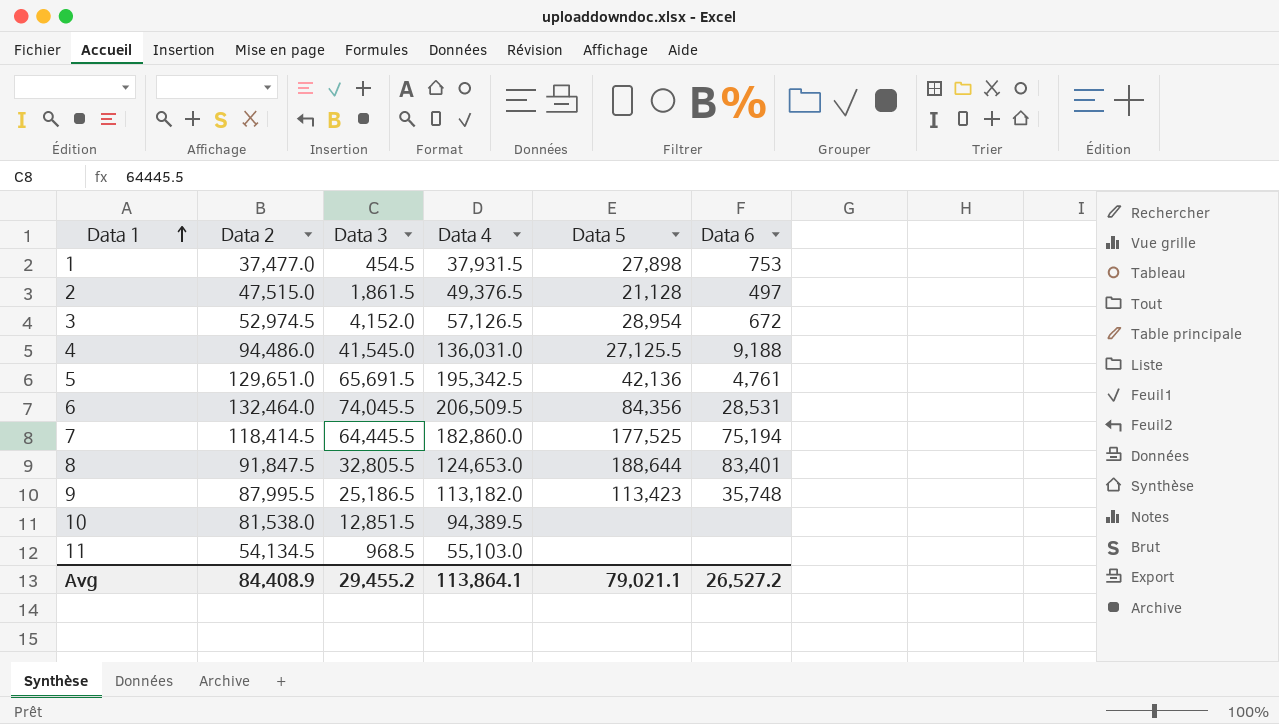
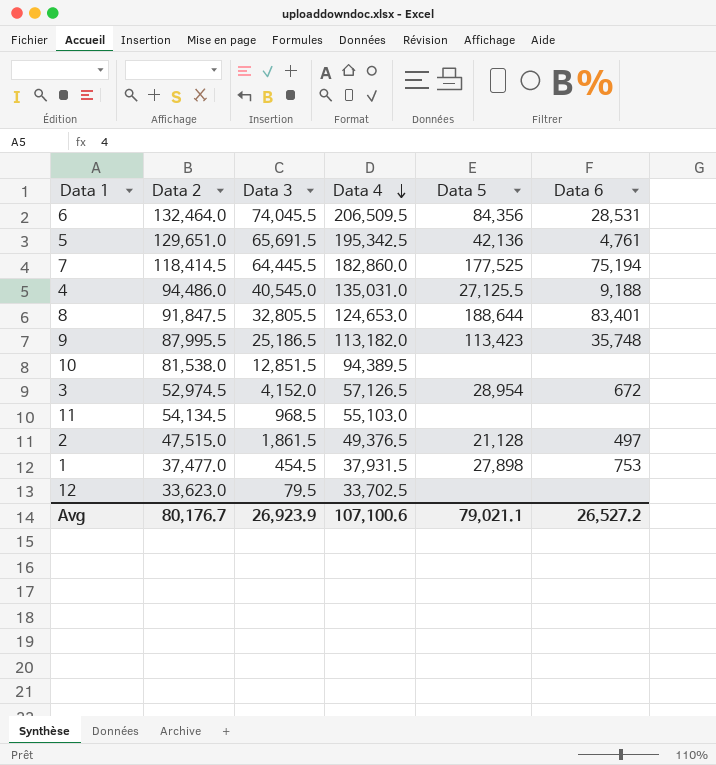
row order: Data 1 ascending -> Data 4 descending
4 | Data 3: 41,545.0 -> 40,545.0
4 | Data 4: 136,031.0 -> 135,031.0
row 12: none -> 33,623.0 | 79.5 | 33,702.5 | none | none
Avg | Data 2: 84,408.9 -> 80,176.7
Avg | Data 3: 29,455.2 -> 26,923.9
Avg | Data 4: 113,864.1 -> 107,100.6

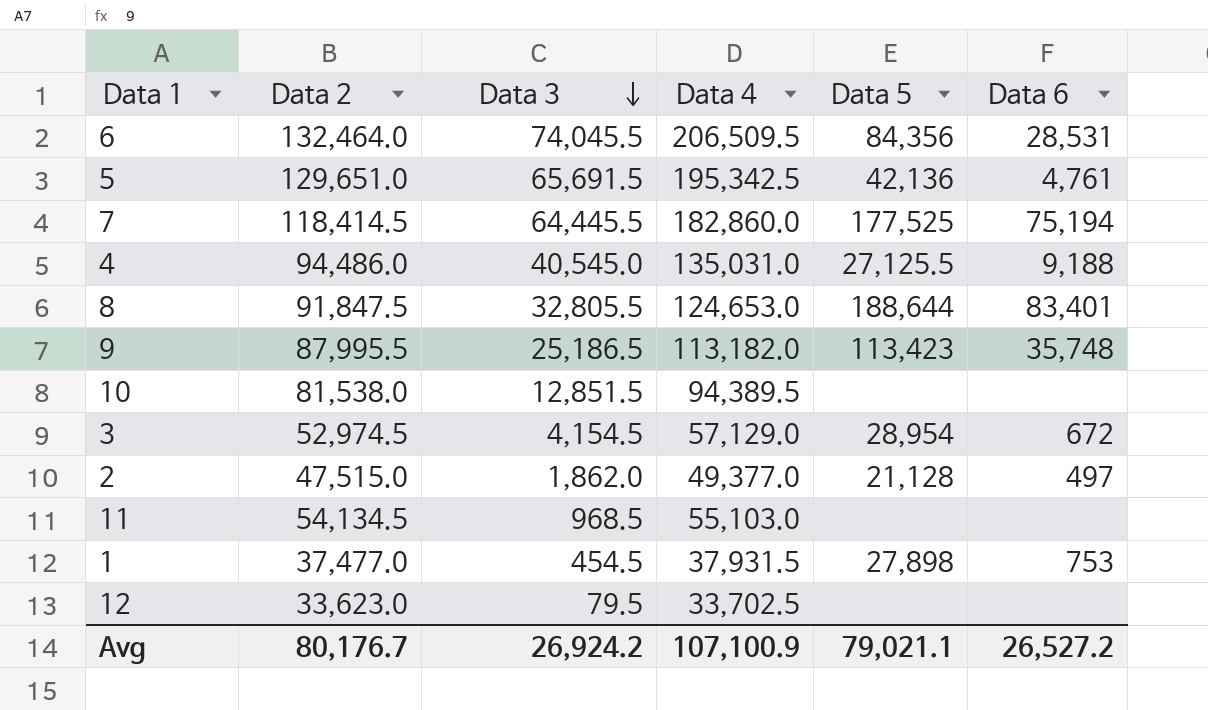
row order: Data 4 descending -> Data 3 descending
3 | Data 3: 4,152.0 -> 4,154.5
3 | Data 4: 57,126.5 -> 57,129.0
2 | Data 3: 1,861.5 -> 1,862.0
2 | Data 4: 49,376.5 -> 49,377.0
Avg | Data 3: 26,923.9 -> 26,924.2
Avg | Data 4: 107,100.6 -> 107,100.9

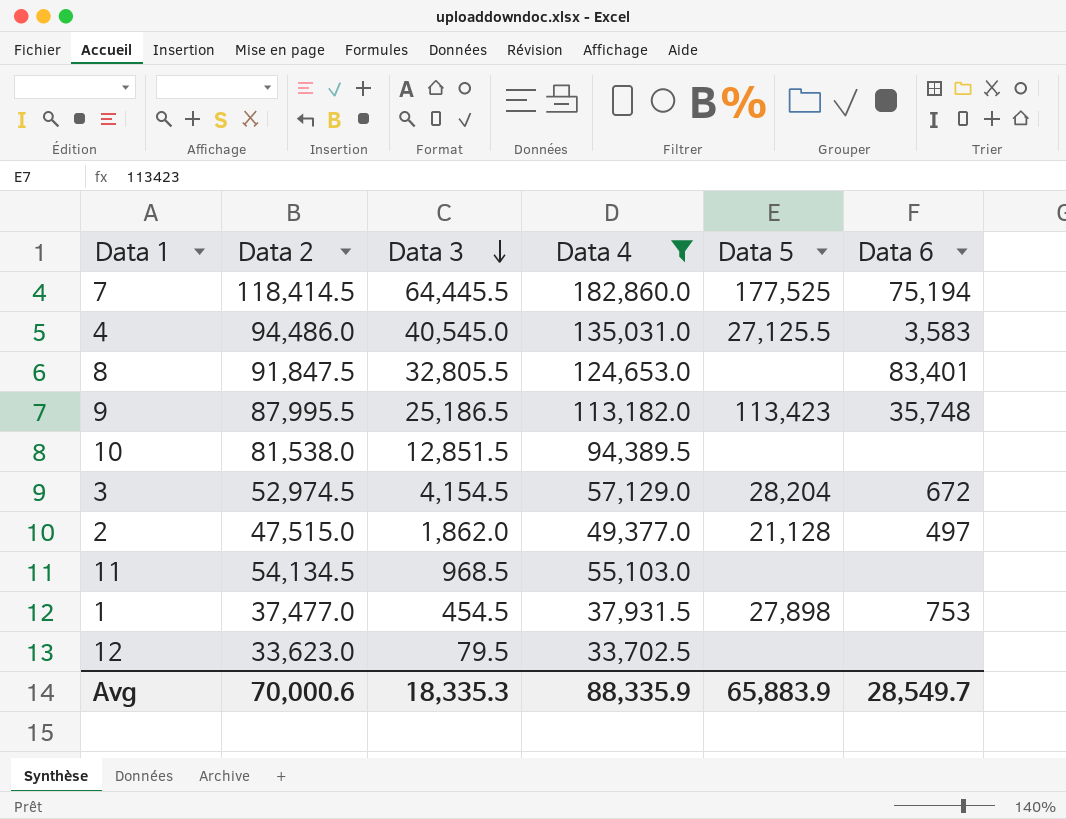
filter: none -> Data 4 <= 182,860.0
4 | Data 6: 9,188 -> 3,583
8 | Data 5: 188,644 -> none
3 | Data 5: 28,954 -> 28,204
Avg | Data 2: 80,176.7 -> 70,000.6
Avg | Data 3: 26,924.2 -> 18,335.3
Avg | Data 4: 107,100.9 -> 88,335.9
Avg | Data 5: 79,021.1 -> 65,883.9
Avg | Data 6: 26,527.2 -> 28,549.7

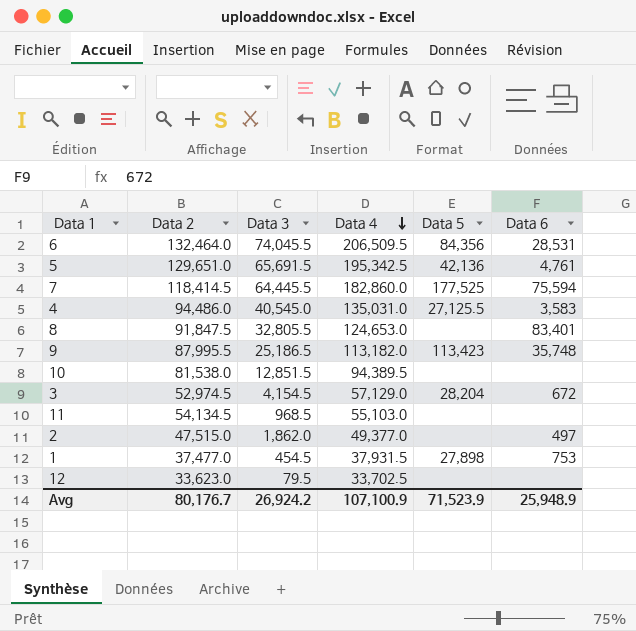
filter: Data 4 <= 182,860.0 -> none
row order: Data 3 descending -> Data 4 descending
7 | Data 6: 75,194 -> 75,594
2 | Data 5: 21,128 -> none
Avg | Data 2: 70,000.6 -> 80,176.7
Avg | Data 3: 18,335.3 -> 26,924.2
Avg | Data 4: 88,335.9 -> 107,100.9
Avg | Data 5: 65,883.9 -> 71,523.9
Avg | Data 6: 28,549.7 -> 25,948.9

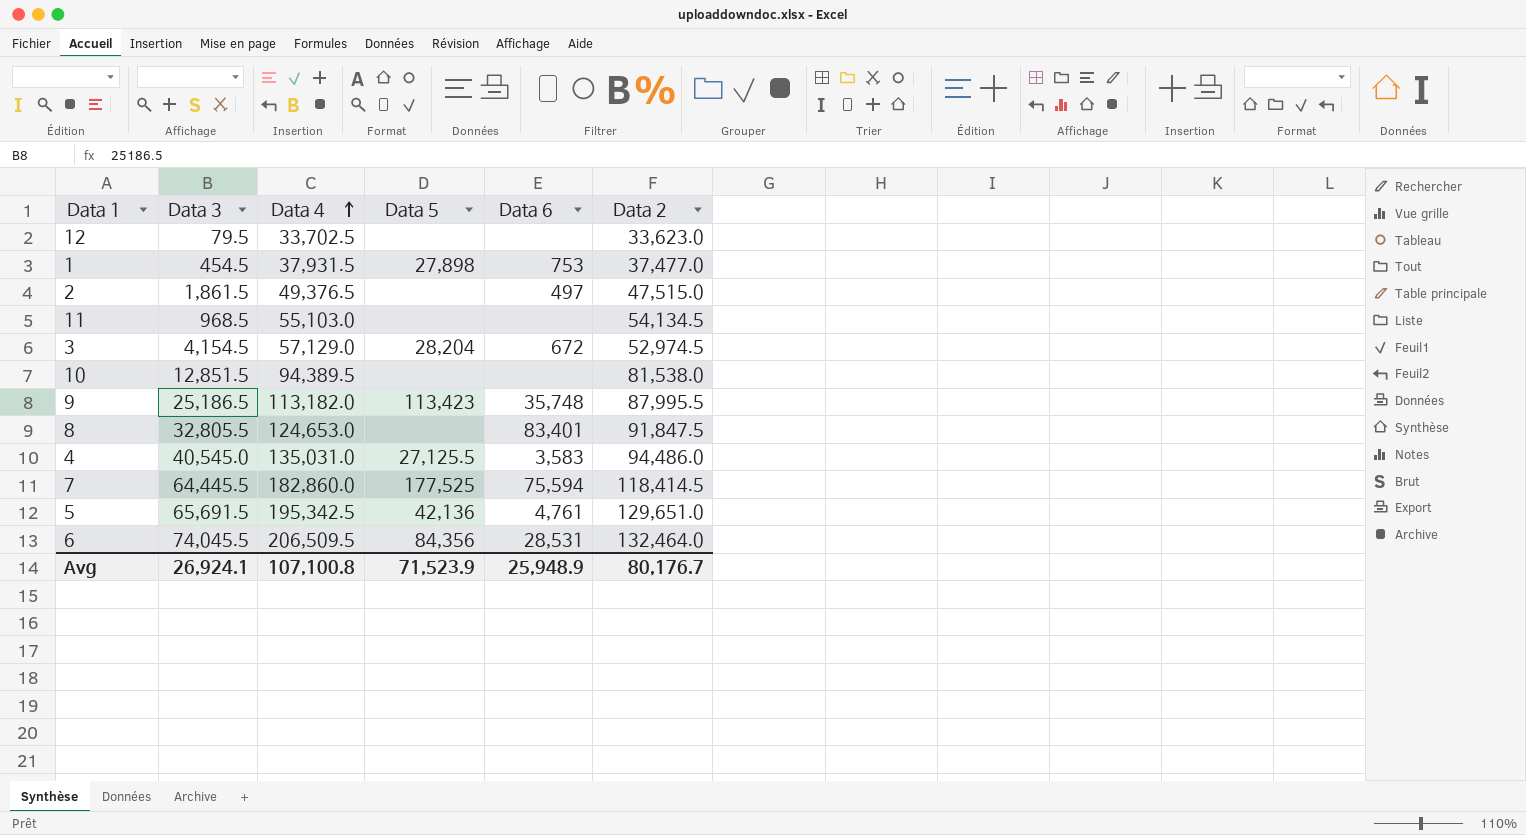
row order: Data 4 descending -> Data 4 ascending
column Data 2 | position: 2 -> 6
2 | Data 3: 1,862.0 -> 1,861.5
2 | Data 4: 49,377.0 -> 49,376.5
Avg | Data 3: 26,924.2 -> 26,924.1
Avg | Data 4: 107,100.9 -> 107,100.8

